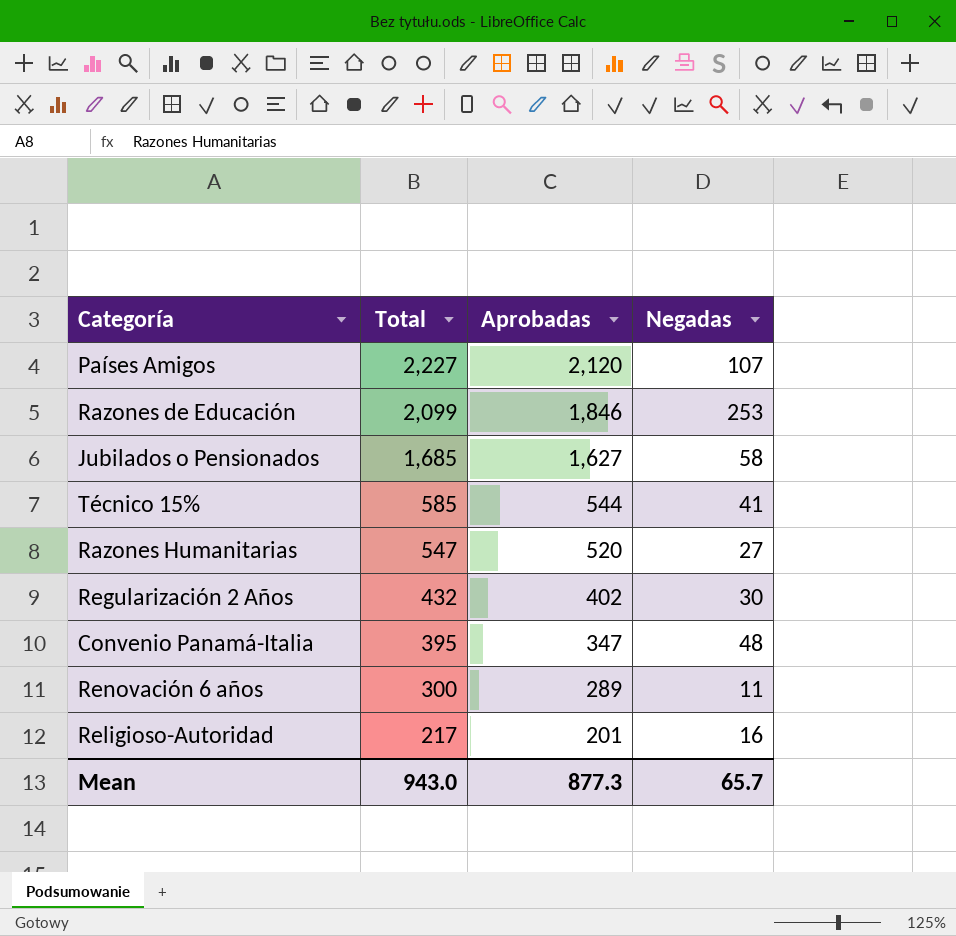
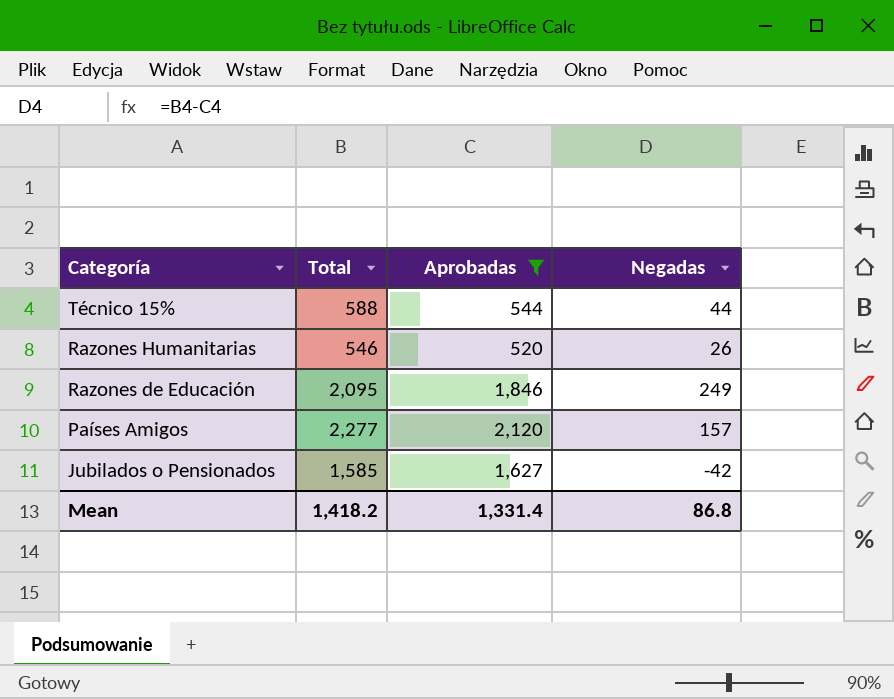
filter: none -> Aprobadas >= 520
row order: Total descending -> Categoría descending
Técnico 15% | Total: 585 -> 588
Técnico 15% | Negadas: 41 -> 44
Razones Humanitarias | Total: 547 -> 546
Razones Humanitarias | Negadas: 27 -> 26
Razones de Educación | Total: 2,099 -> 2,095
Razones de Educación | Negadas: 253 -> 249
Países Amigos | Total: 2,227 -> 2,277
Países Amigos | Negadas: 107 -> 157
Jubilados o Pensionados | Total: 1,685 -> 1,585
Jubilados o Pensionados | Negadas: 58 -> -42
Mean | Total: 943.0 -> 1,418.2
Mean | Aprobadas: 877.3 -> 1,331.4
Mean | Negadas: 65.7 -> 86.8

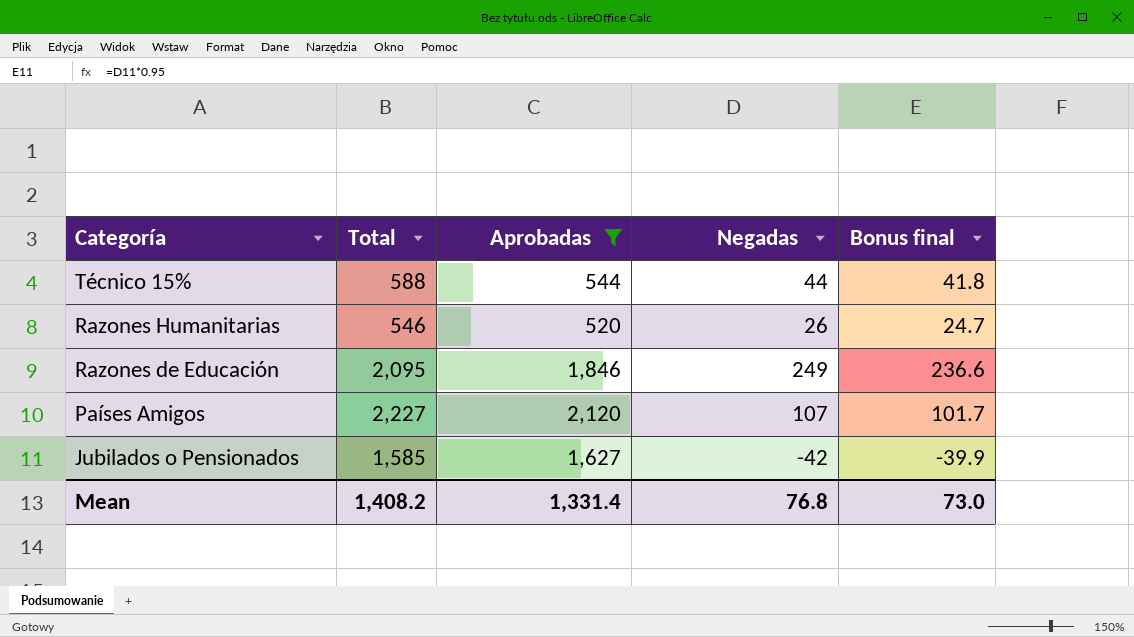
column Bonus final | formula: none -> [Negadas] * 0.95
Países Amigos | Total: 2,277 -> 2,227
Países Amigos | Negadas: 157 -> 107
Mean | Total: 1,418.2 -> 1,408.2
Mean | Negadas: 86.8 -> 76.8

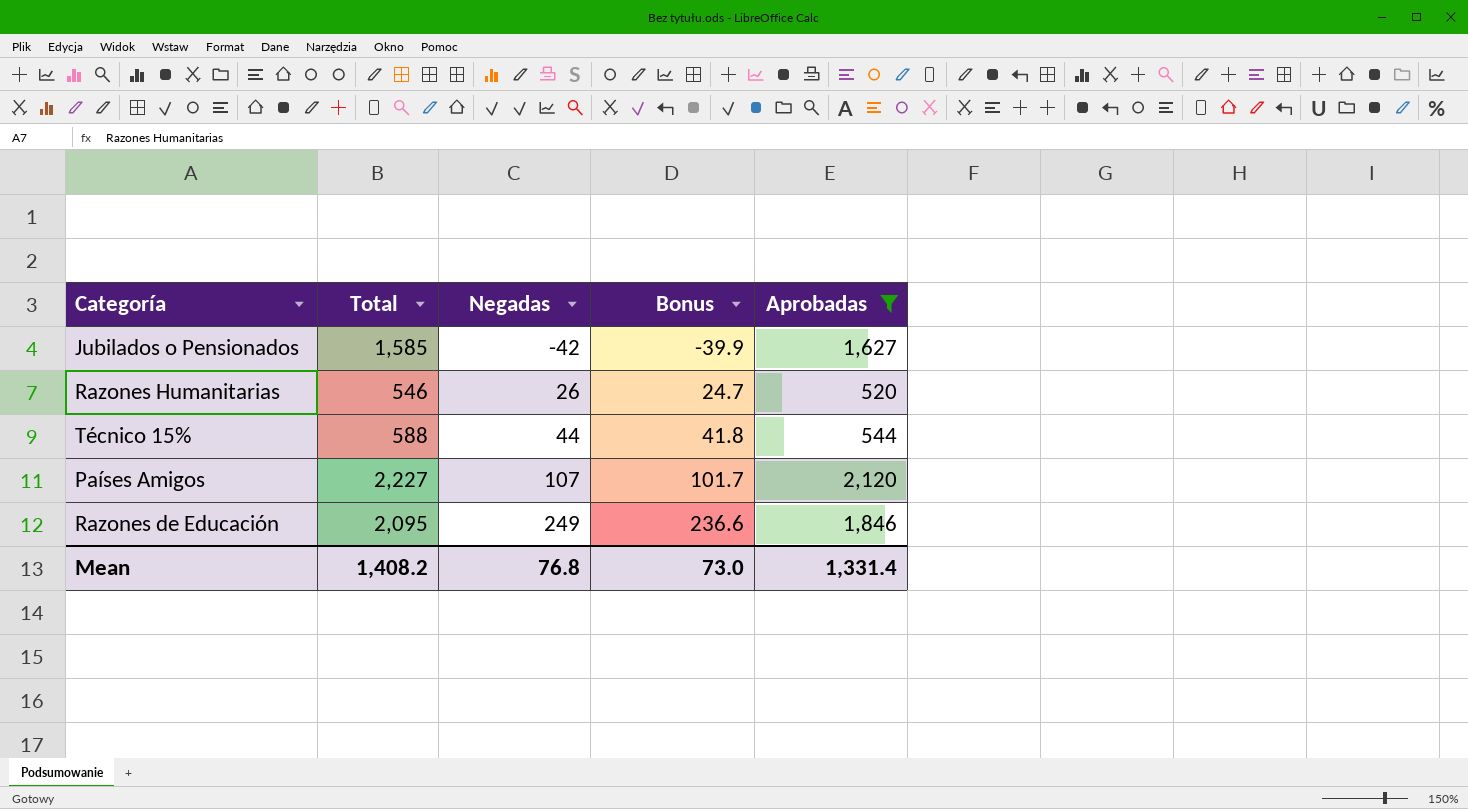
row order: Categoría descending -> Negadas ascending
column name: Bonus final -> Bonus
column Aprobadas | position: 3 -> 5

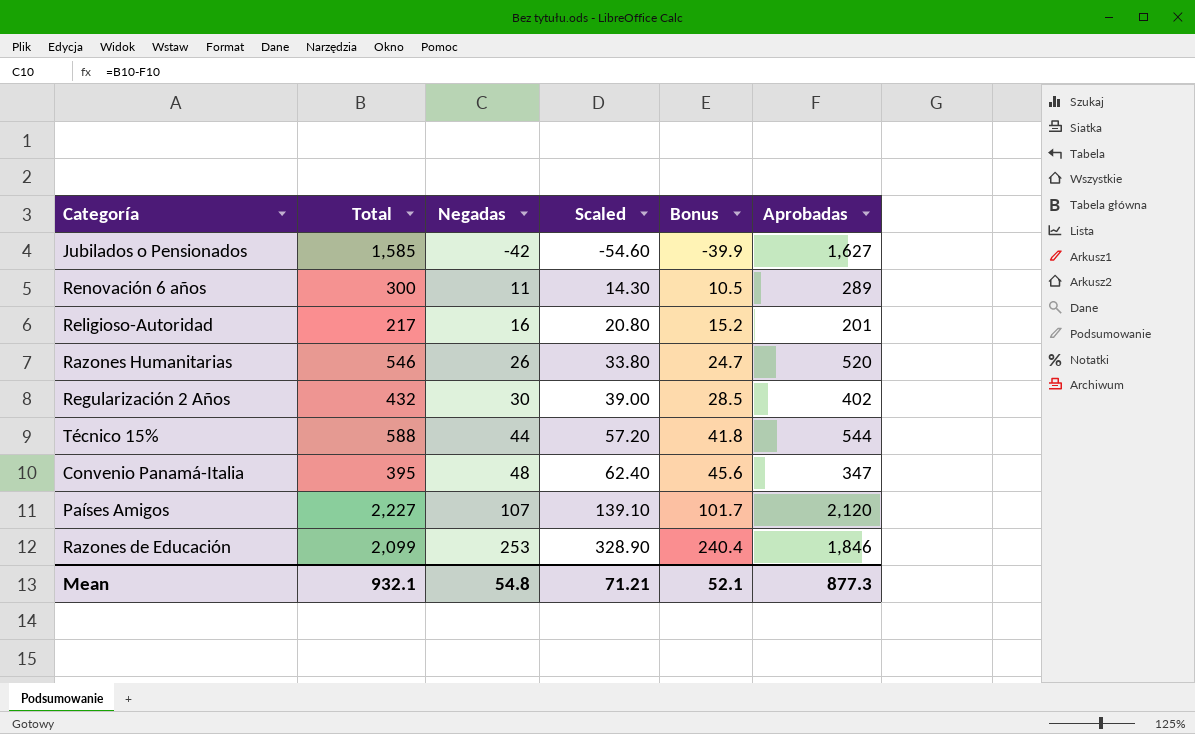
filter: Aprobadas >= 520 -> none
column Scaled | formula: none -> [Negadas] * 1.3
Razones de Educación | Total: 2,095 -> 2,099
Razones de Educación | Negadas: 249 -> 253
Razones de Educación | Bonus: 236.6 -> 240.4
Mean | Total: 1,408.2 -> 932.1
Mean | Negadas: 76.8 -> 54.8
Mean | Bonus: 73.0 -> 52.1
Mean | Aprobadas: 1,331.4 -> 877.3

